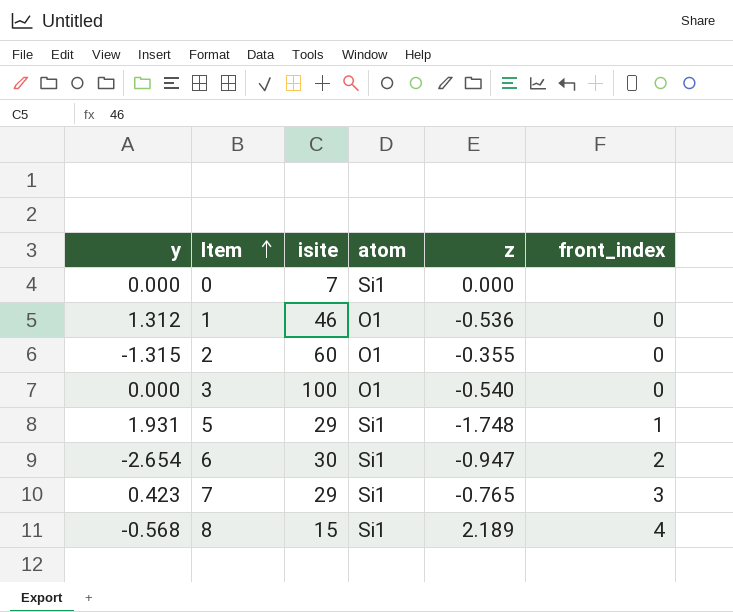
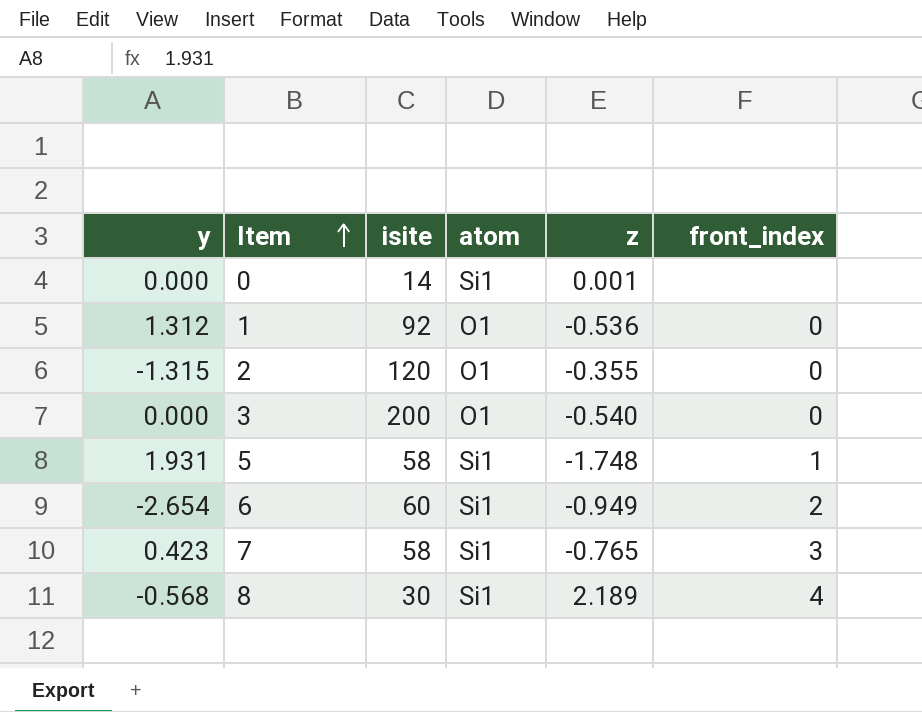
0 | isite: 7 -> 14
0 | z: 0.000 -> 0.001
1 | isite: 46 -> 92
2 | isite: 60 -> 120
3 | isite: 100 -> 200
5 | isite: 29 -> 58
6 | isite: 30 -> 60
6 | z: -0.947 -> -0.949
7 | isite: 29 -> 58
8 | isite: 15 -> 30

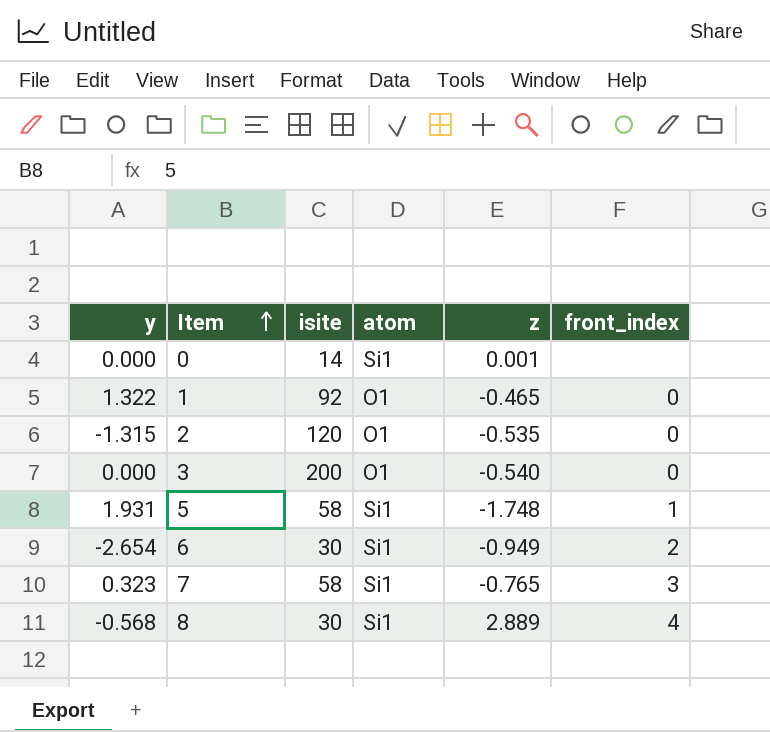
1 | y: 1.312 -> 1.322
1 | z: -0.536 -> -0.465
2 | z: -0.355 -> -0.535
6 | isite: 60 -> 30
7 | y: 0.423 -> 0.323
8 | z: 2.189 -> 2.889

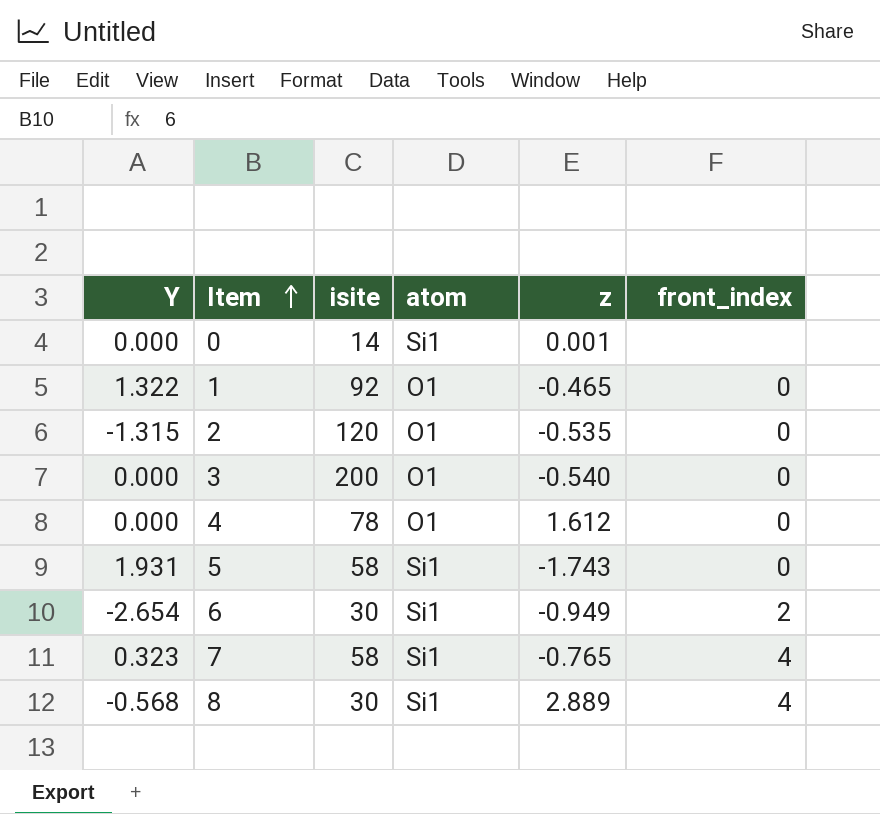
column name: y -> Y
row 4: none -> 0.000 | 78 | O1 | 1.612 | 0
5 | z: -1.748 -> -1.743
5 | front_index: 1 -> 0
7 | front_index: 3 -> 4

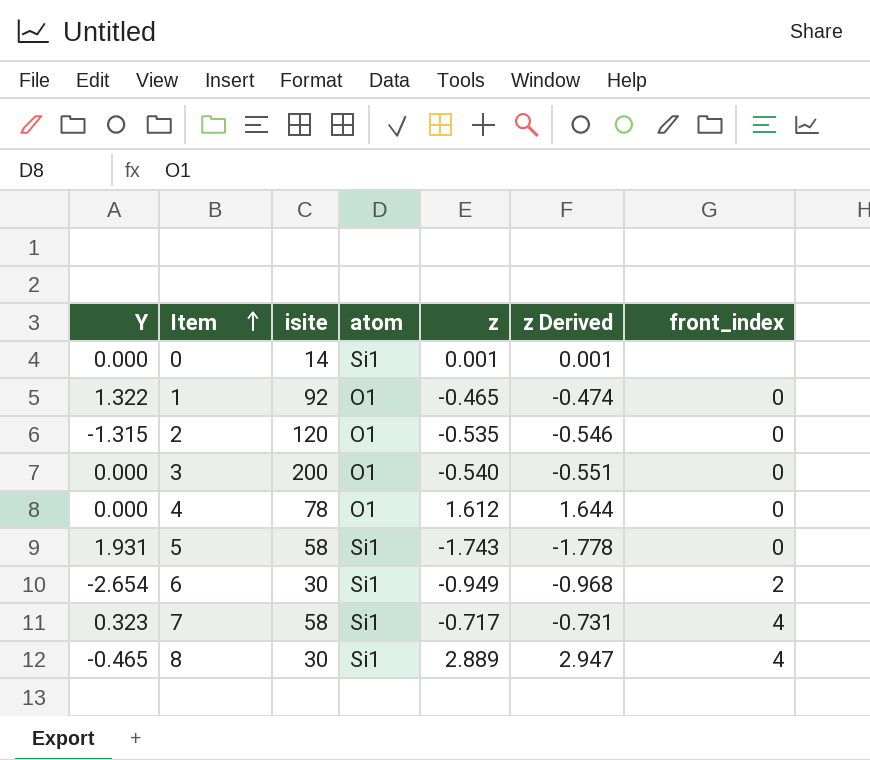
column z Derived | formula: none -> [z] * 1.02
7 | z: -0.765 -> -0.717
8 | Y: -0.568 -> -0.465

